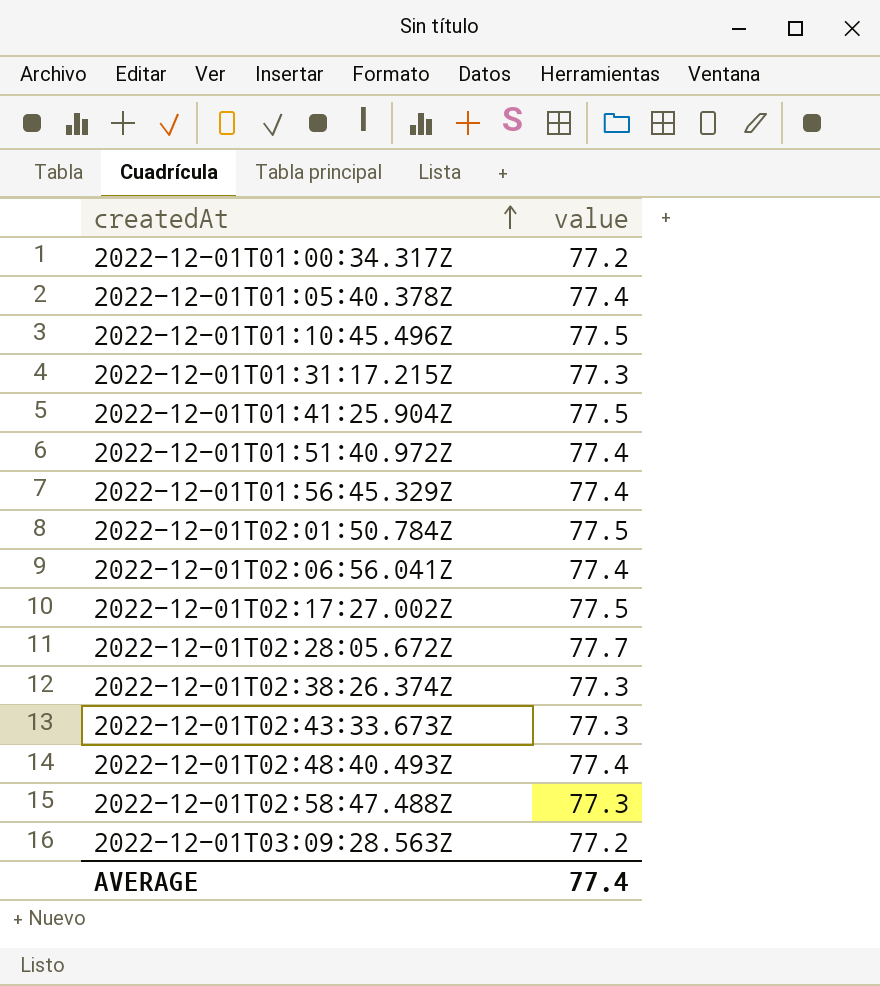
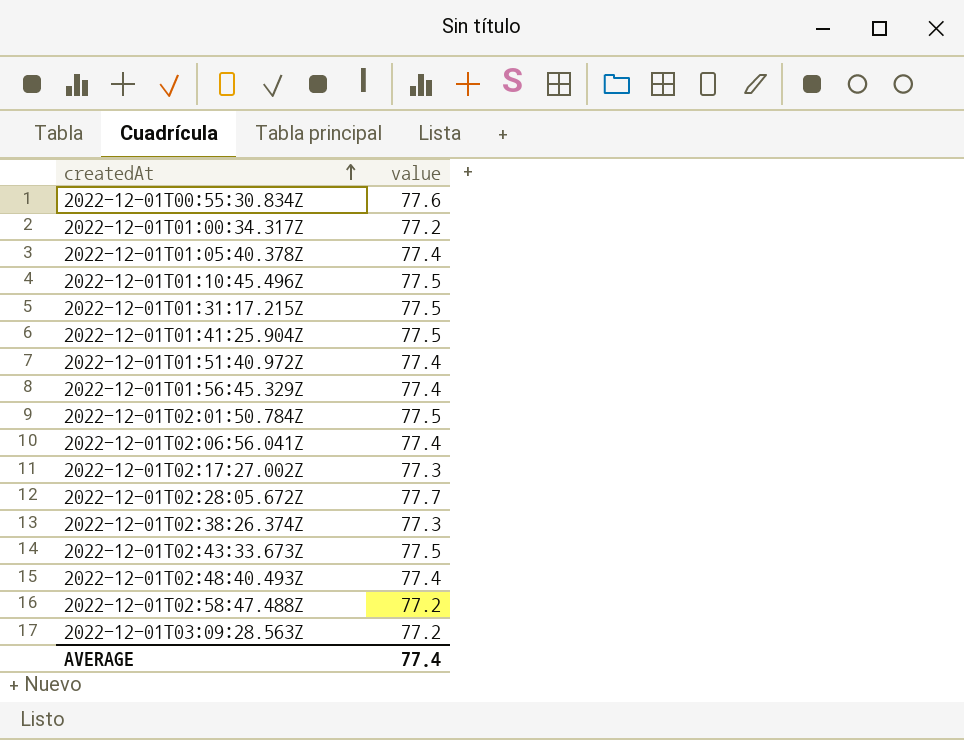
row 2022-12-01T00:55:30.834Z: none -> 77.6
2022-12-01T01:31:17.215Z | value: 77.3 -> 77.5
2022-12-01T02:17:27.002Z | value: 77.5 -> 77.3
2022-12-01T02:43:33.673Z | value: 77.3 -> 77.5
2022-12-01T02:58:47.488Z | value: 77.3 -> 77.2

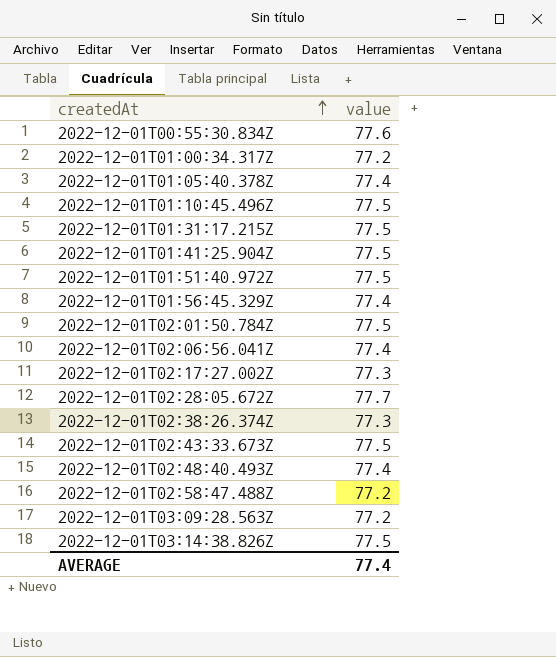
2022-12-01T01:51:40.972Z | value: 77.4 -> 77.5
row 2022-12-01T03:14:38.826Z: none -> 77.5

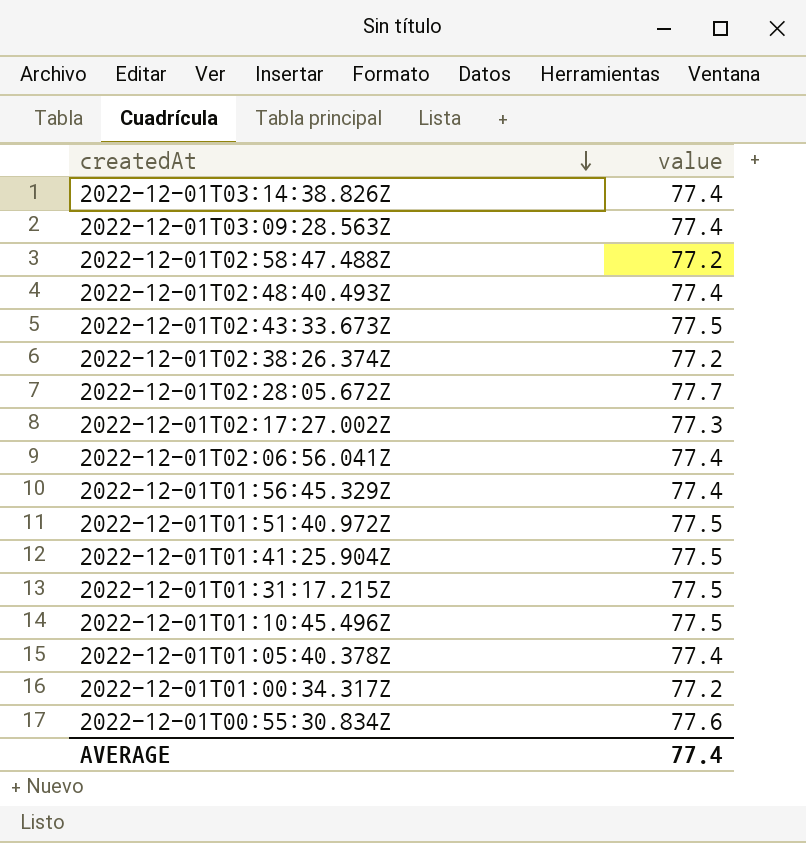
row order: createdAt ascending -> createdAt descending
row 2022-12-01T02:01:50.784Z: 77.5 -> none
2022-12-01T03:14:38.826Z | value: 77.5 -> 77.4
2022-12-01T03:09:28.563Z | value: 77.2 -> 77.4
2022-12-01T02:38:26.374Z | value: 77.3 -> 77.2

